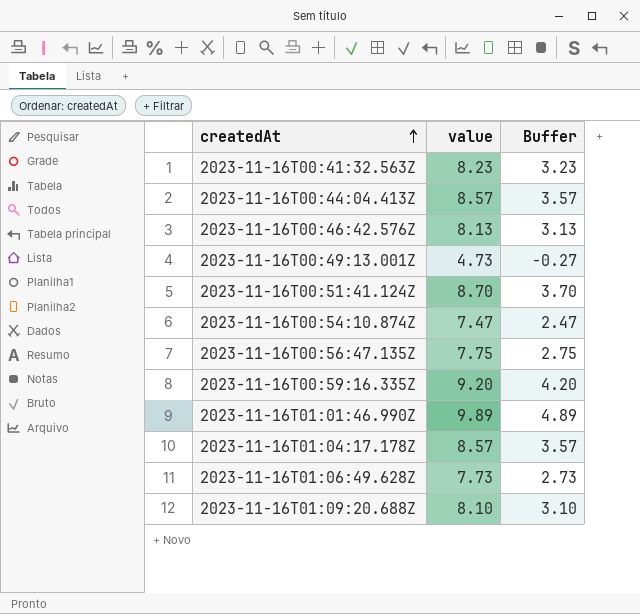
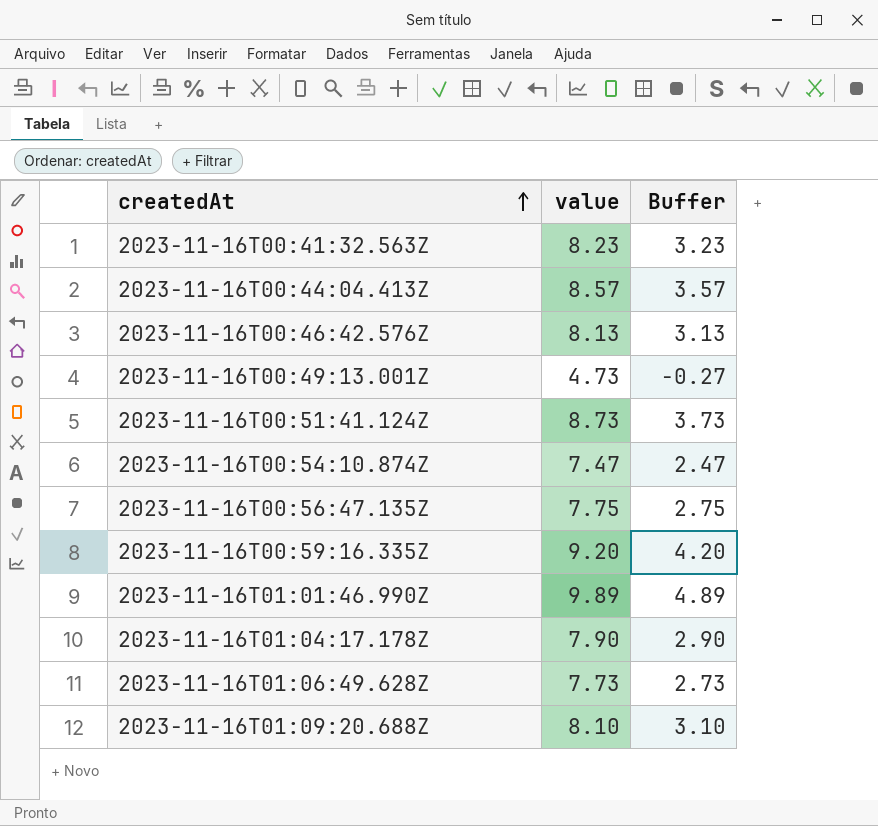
2023-11-16T00:51:41.124Z | value: 8.70 -> 8.73
2023-11-16T00:51:41.124Z | Buffer: 3.70 -> 3.73
2023-11-16T01:04:17.178Z | value: 8.57 -> 7.90
2023-11-16T01:04:17.178Z | Buffer: 3.57 -> 2.90

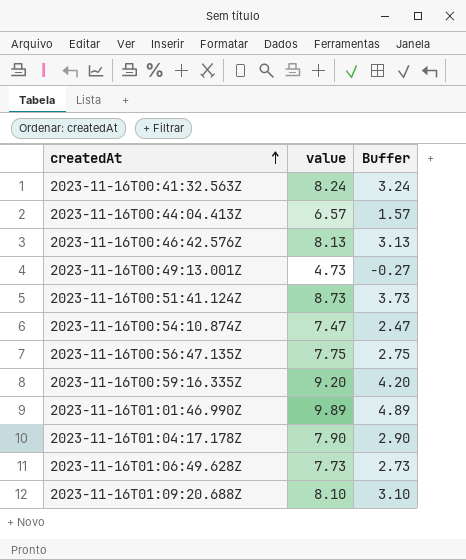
2023-11-16T00:41:32.563Z | value: 8.23 -> 8.24
2023-11-16T00:41:32.563Z | Buffer: 3.23 -> 3.24
2023-11-16T00:44:04.413Z | value: 8.57 -> 6.57
2023-11-16T00:44:04.413Z | Buffer: 3.57 -> 1.57

